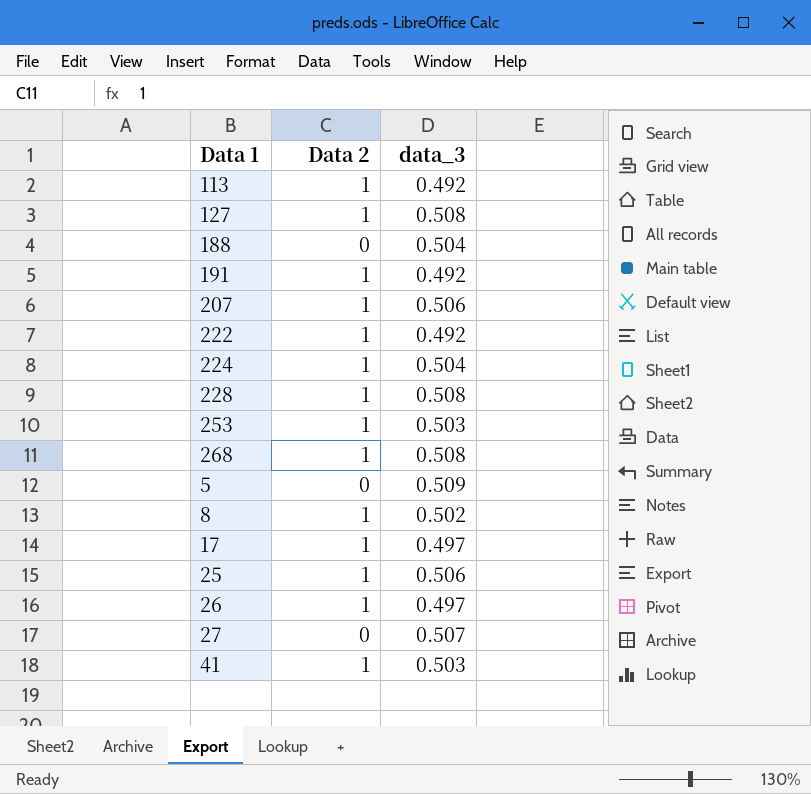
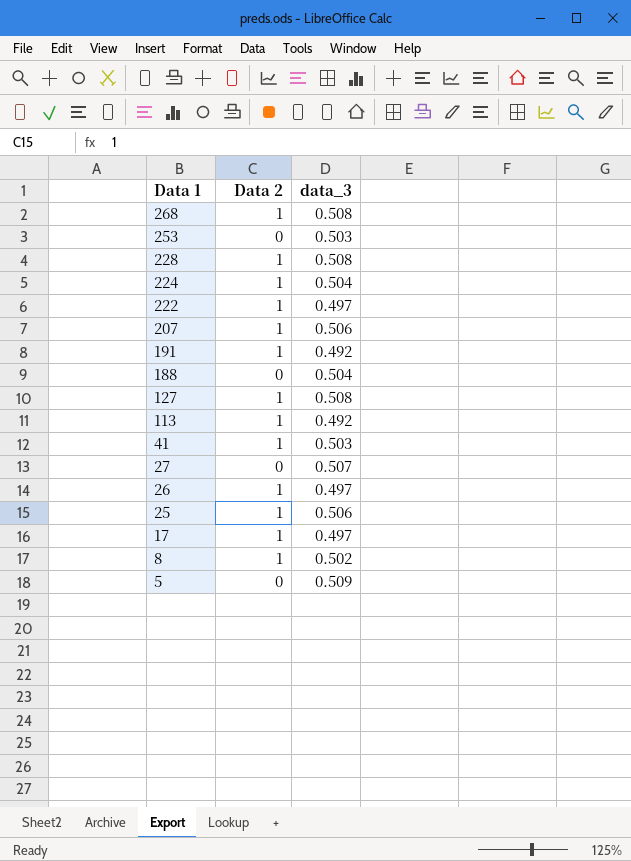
row order: none -> Data 1 descending
253 | Data 2: 1 -> 0
222 | data_3: 0.492 -> 0.497

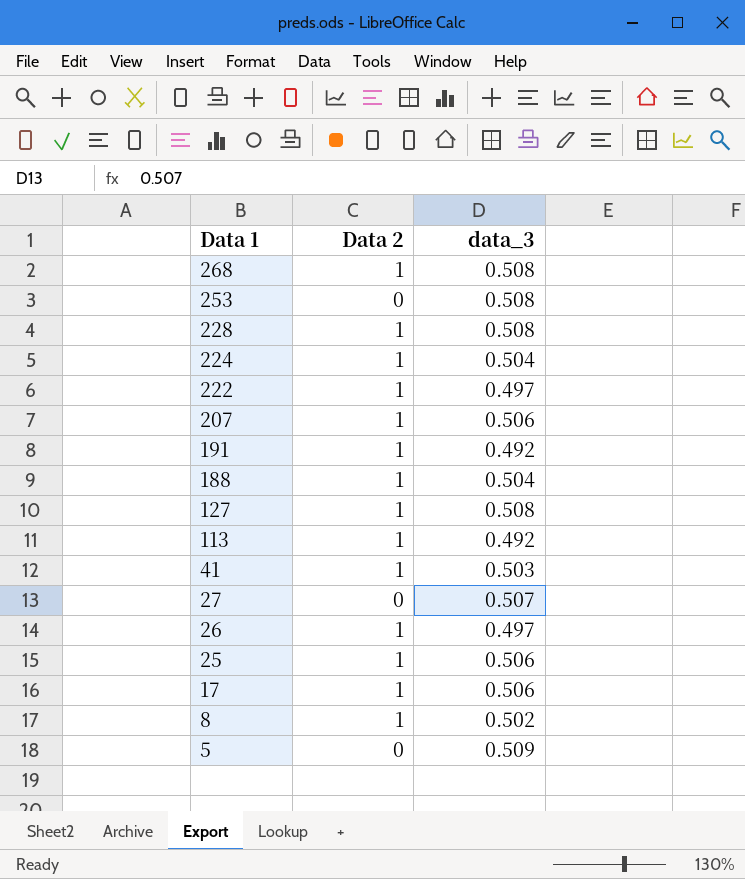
253 | data_3: 0.503 -> 0.508
188 | Data 2: 0 -> 1
17 | data_3: 0.497 -> 0.506

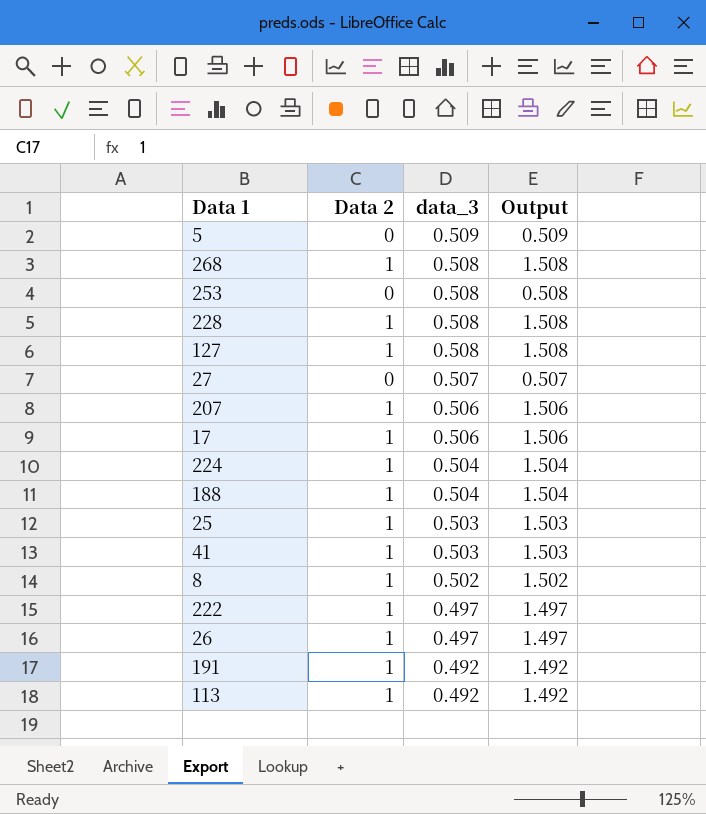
row order: Data 1 descending -> data_3 descending
column Output | formula: none -> [Data 2] + [data_3]
25 | data_3: 0.506 -> 0.503

